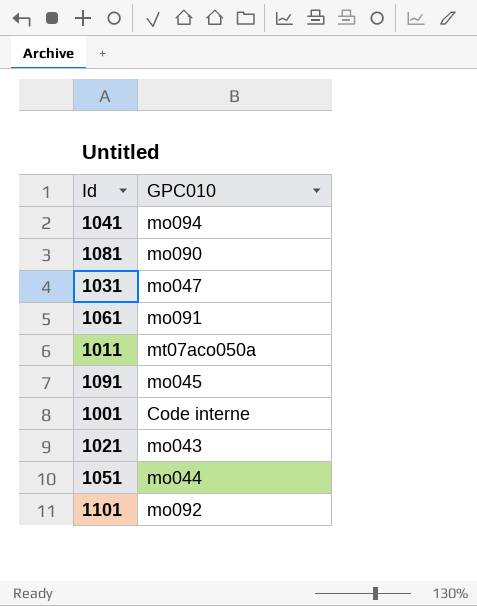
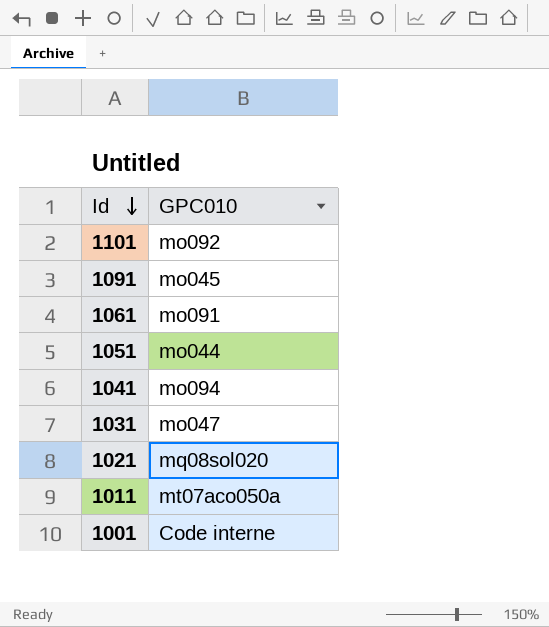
row order: none -> Id descending
row 1081: mo090 -> none
1021 | GPC010: mo043 -> mq08sol020

